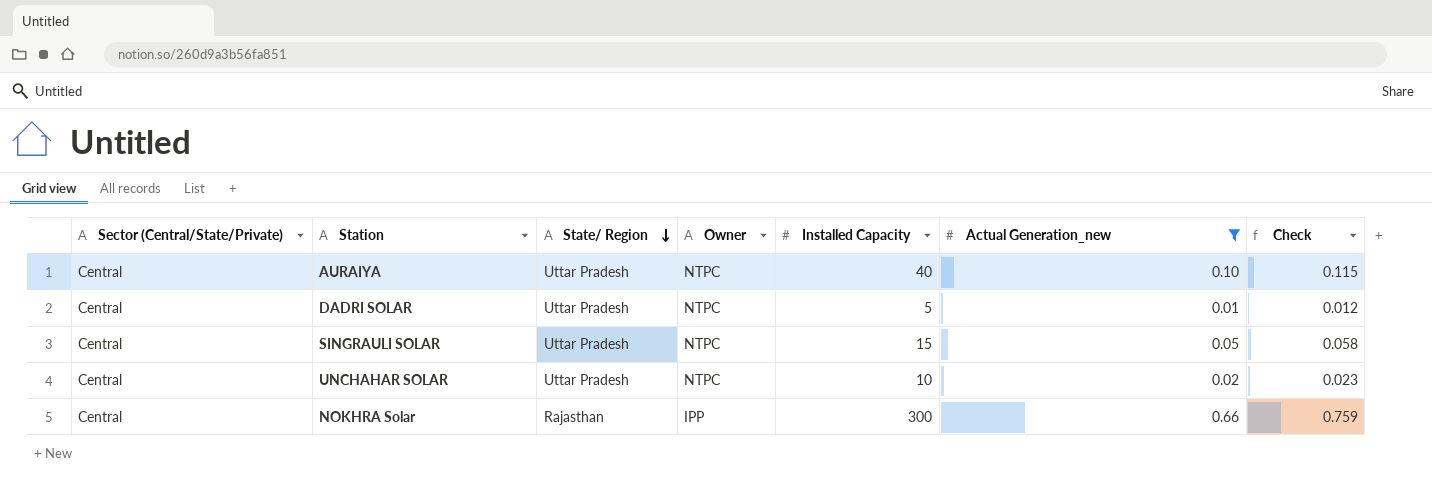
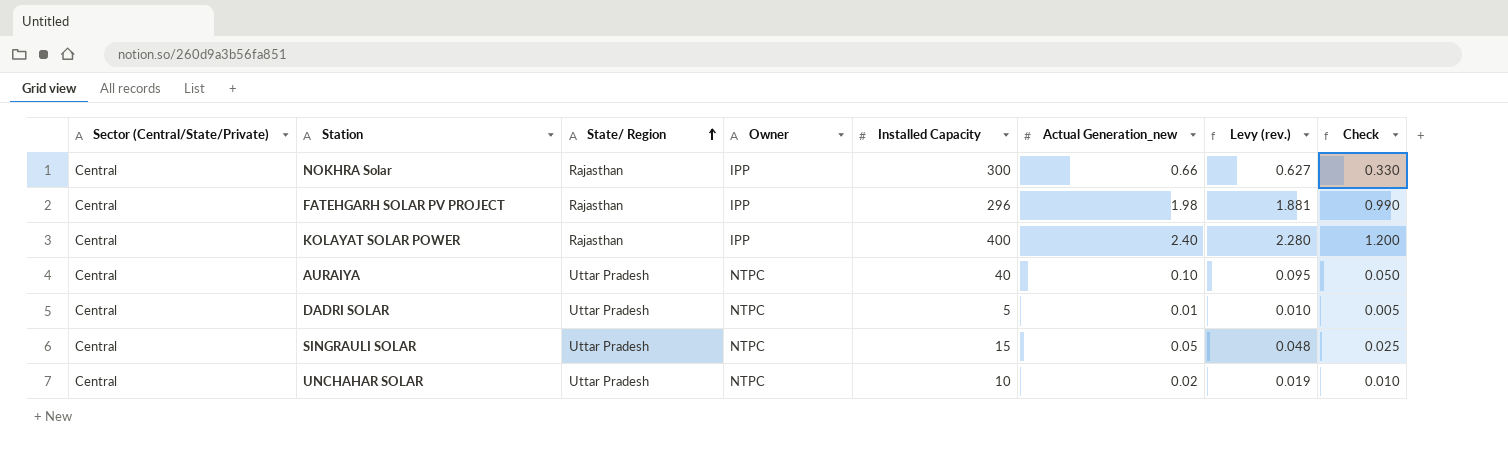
filter: Actual Generation_new <= 0.66 -> none
row order: State/ Region descending -> State/ Region ascending
column Levy (rev.) | formula: none -> [Actual Generation_new] * 0.95
column Check | formula: [Actual Generation_new] * 1.15 -> [Actual Generation_new] * 0.5

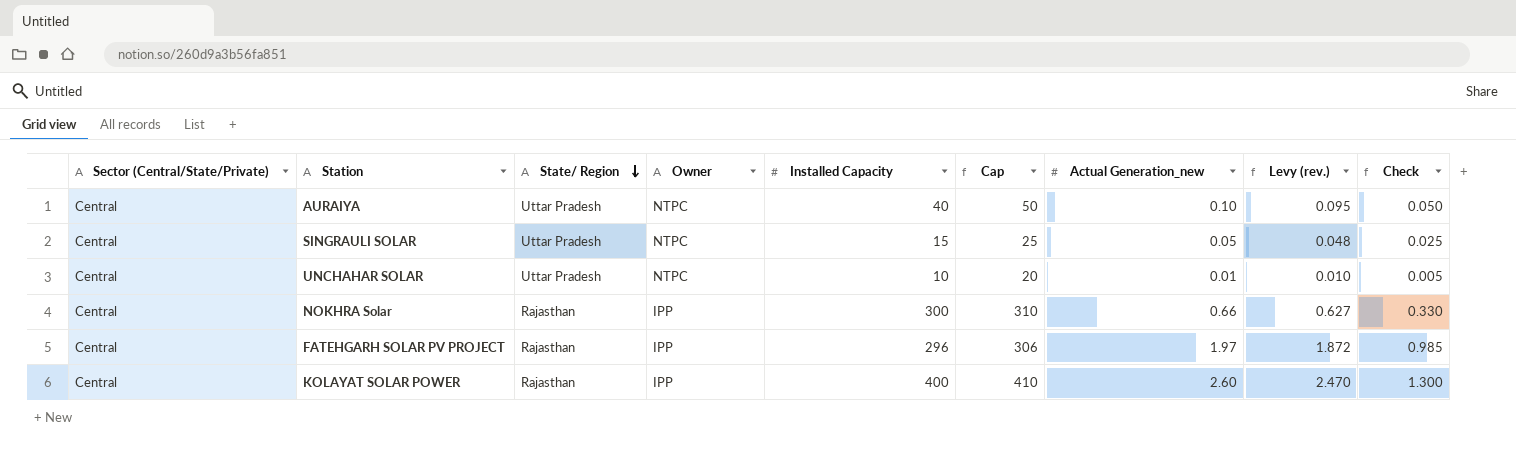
row order: State/ Region ascending -> State/ Region descending
column Cap | formula: none -> [Installed Capacity] + 10
row DADRI SOLAR: Central | Uttar Pradesh | NTPC | 5 | 0.01 | 0.010 | 0.005 -> none
UNCHAHAR SOLAR | Actual Generation_new: 0.02 -> 0.01
UNCHAHAR SOLAR | Levy (rev.): 0.019 -> 0.010
UNCHAHAR SOLAR | Check: 0.010 -> 0.005
FATEHGARH SOLAR PV PROJECT | Actual Generation_new: 1.98 -> 1.97
FATEHGARH SOLAR PV PROJECT | Levy (rev.): 1.881 -> 1.872
FATEHGARH SOLAR PV PROJECT | Check: 0.990 -> 0.985
KOLAYAT SOLAR POWER | Actual Generation_new: 2.40 -> 2.60
KOLAYAT SOLAR POWER | Levy (rev.): 2.280 -> 2.470
KOLAYAT SOLAR POWER | Check: 1.200 -> 1.300

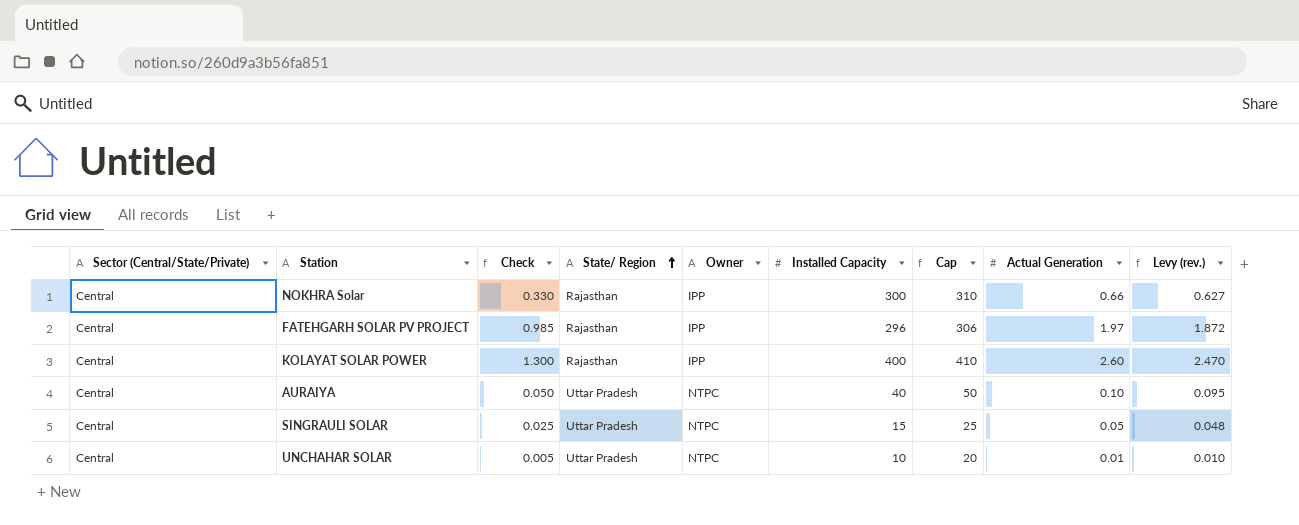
row order: State/ Region descending -> State/ Region ascending
column Check | position: 9 -> 3
column name: Actual Generation_new -> Actual Generation

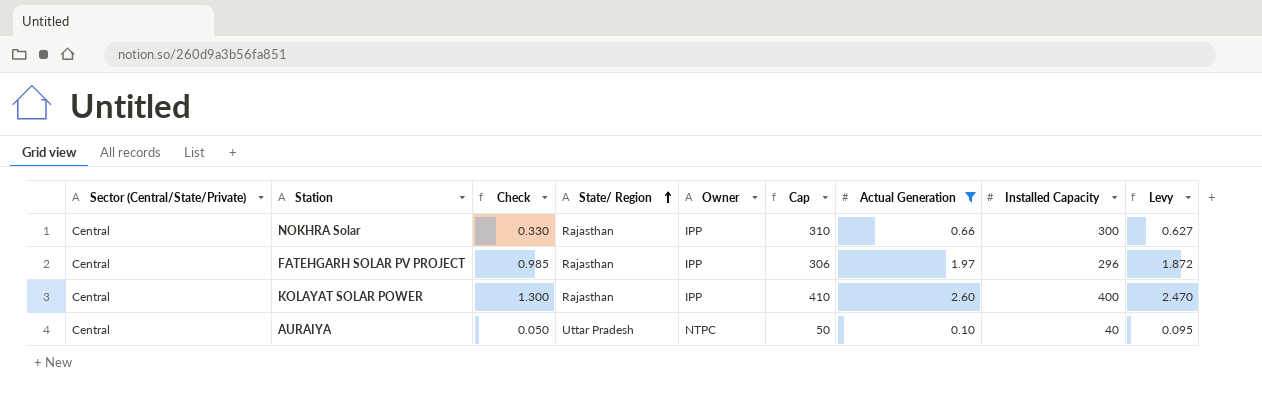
filter: none -> Actual Generation >= 0.10
column Installed Capacity | position: 6 -> 8
column name: Levy (rev.) -> Levy

